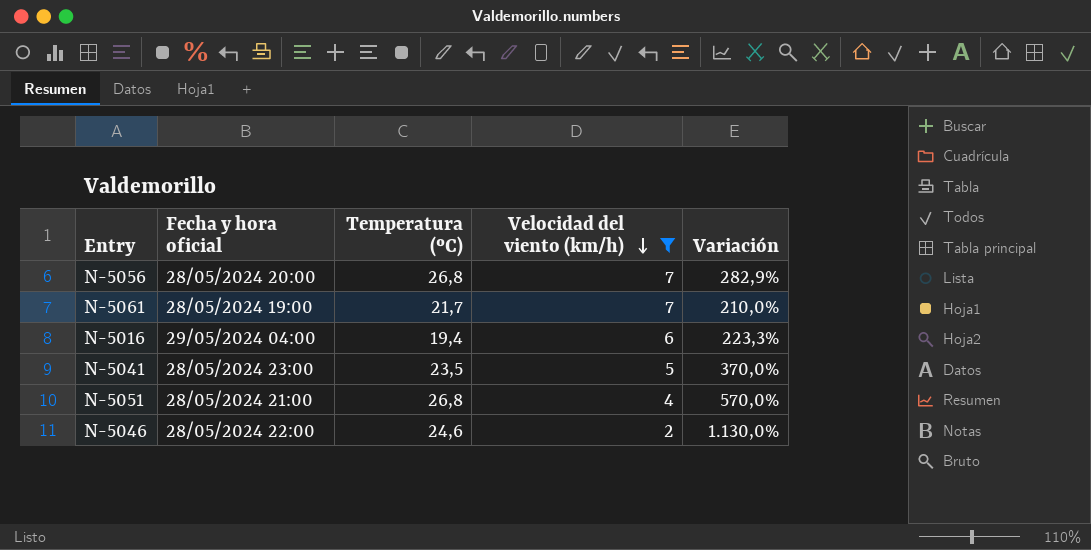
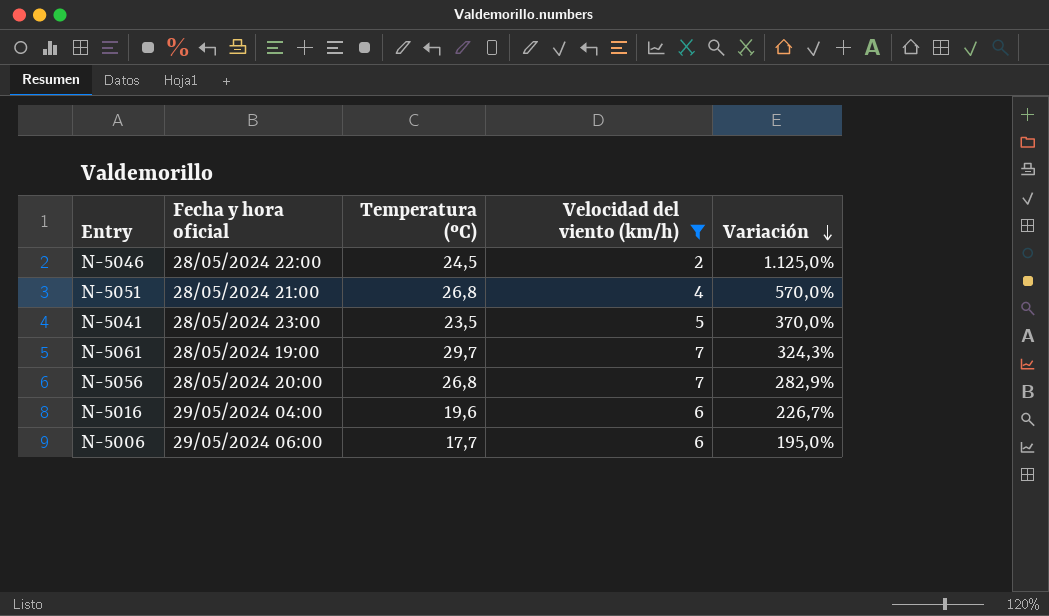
row order: Velocidad del viento (km/h) descending -> Variación descending
N-5046 | Temperatura (ºC): 24,6 -> 24,5
N-5046 | Variación: 1.130,0% -> 1.125,0%
N-5061 | Temperatura (ºC): 21,7 -> 29,7
N-5061 | Variación: 210,0% -> 324,3%
N-5016 | Temperatura (ºC): 19,4 -> 19,6
N-5016 | Variación: 223,3% -> 226,7%
row N-5006: none -> 29/05/2024 06:00 | 17,7 | 6 | 195,0%

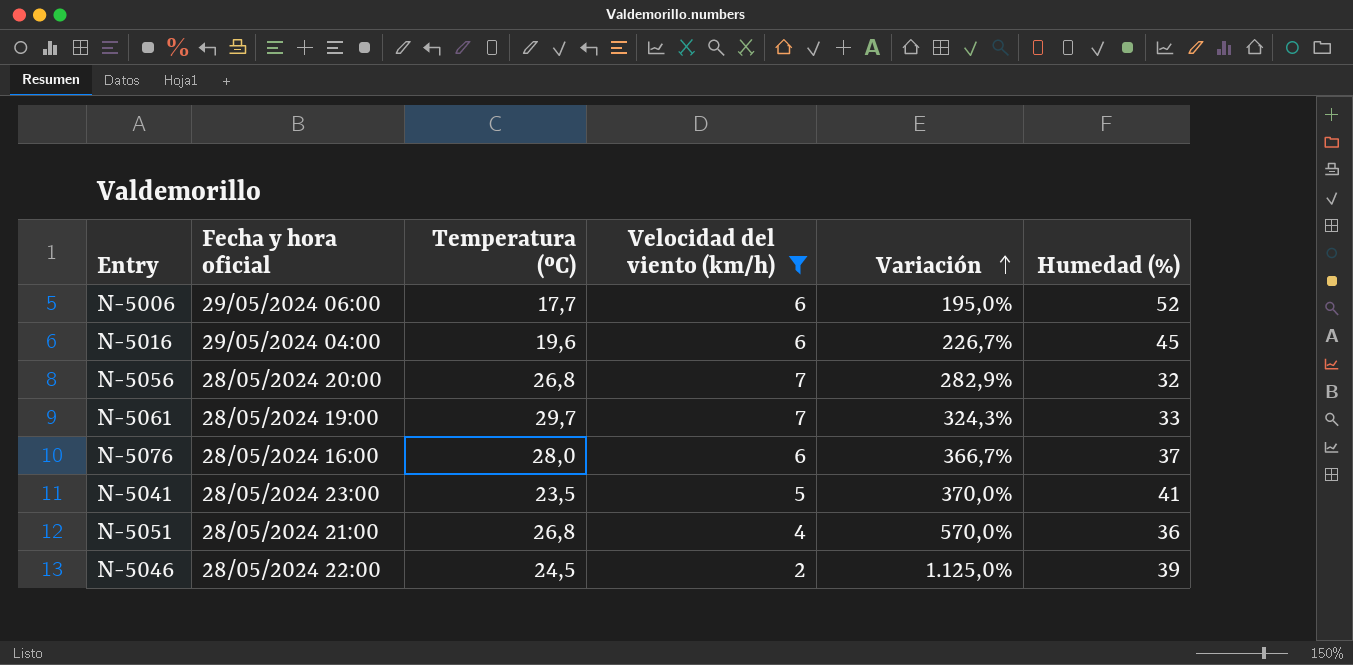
row order: Variación descending -> Variación ascending
column Humedad (%) | position: none -> 6
row N-5076: none -> 28/05/2024 16:00 | 28,0 | 6 | 366,7% | 37

